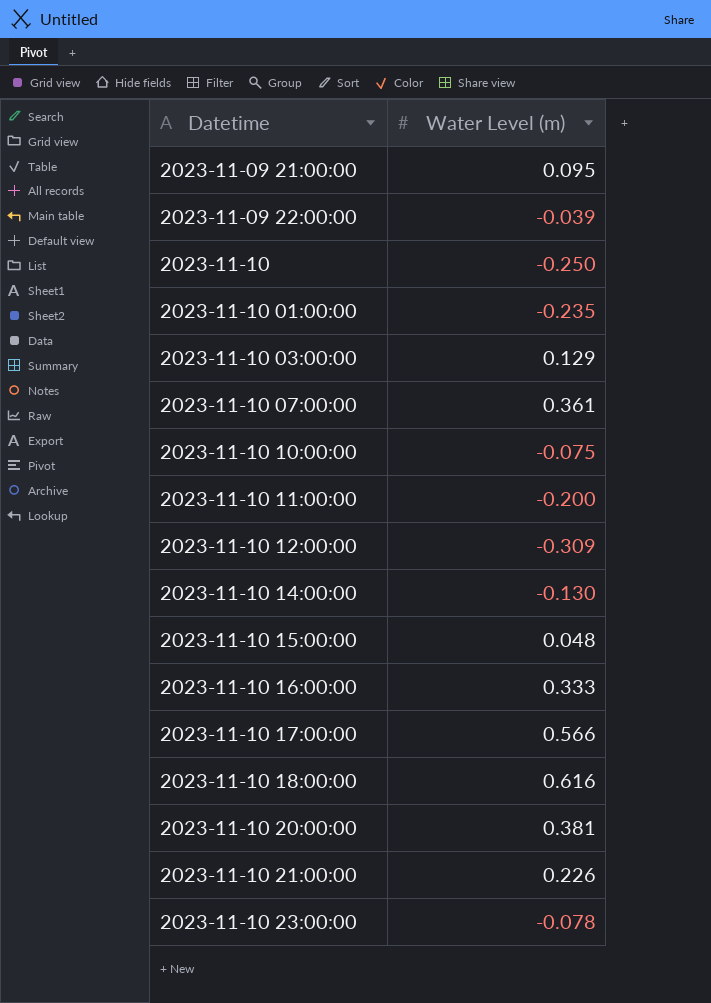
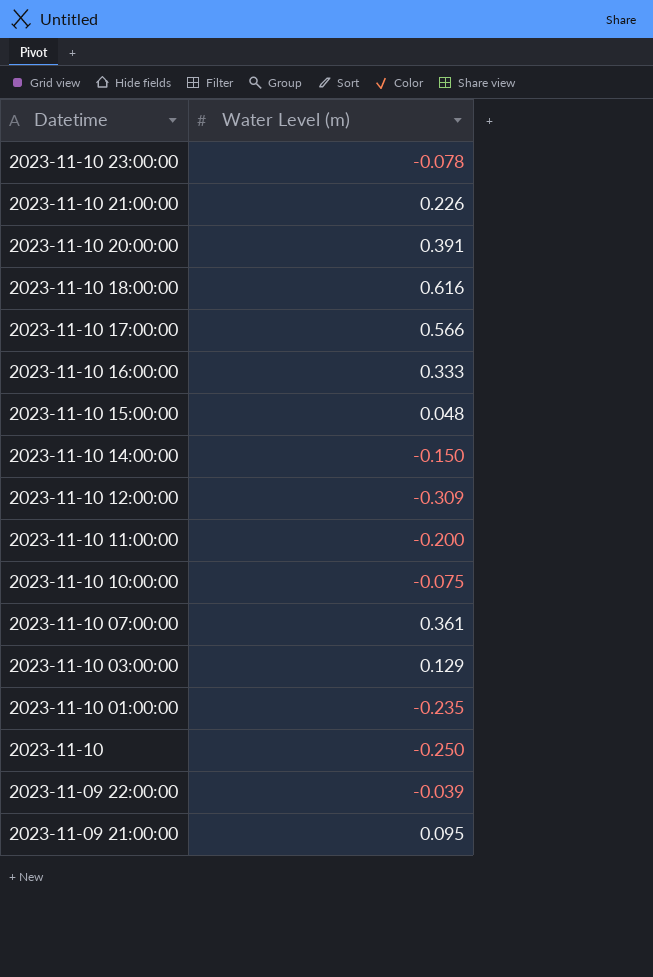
row order: Datetime ascending -> Datetime descending
2023-11-10 20:00:00 | Water Level (m): 0.381 -> 0.391
2023-11-10 14:00:00 | Water Level (m): -0.130 -> -0.150

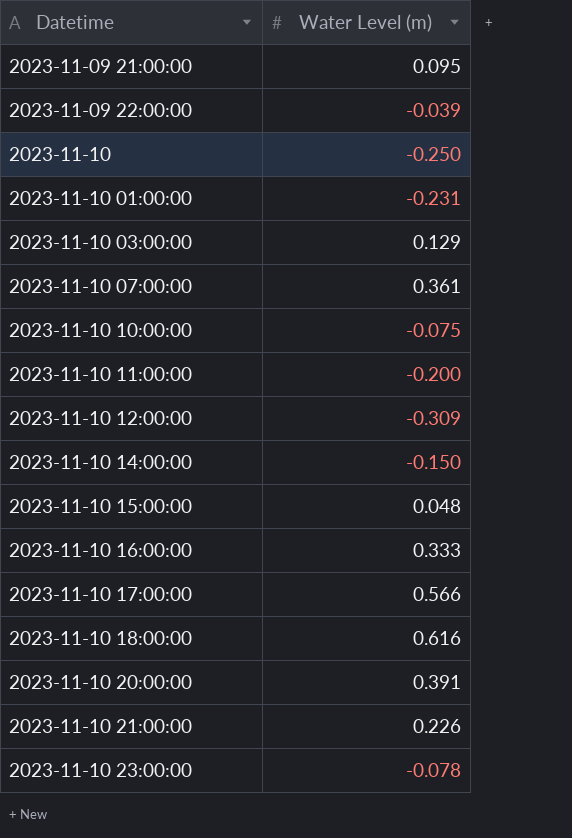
row order: Datetime descending -> Datetime ascending
2023-11-10 01:00:00 | Water Level (m): -0.235 -> -0.231

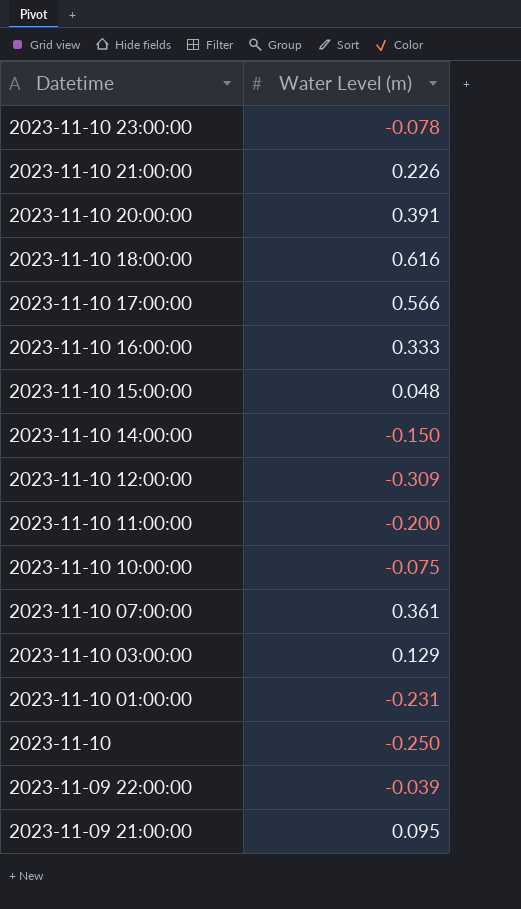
row order: Datetime ascending -> Datetime descending

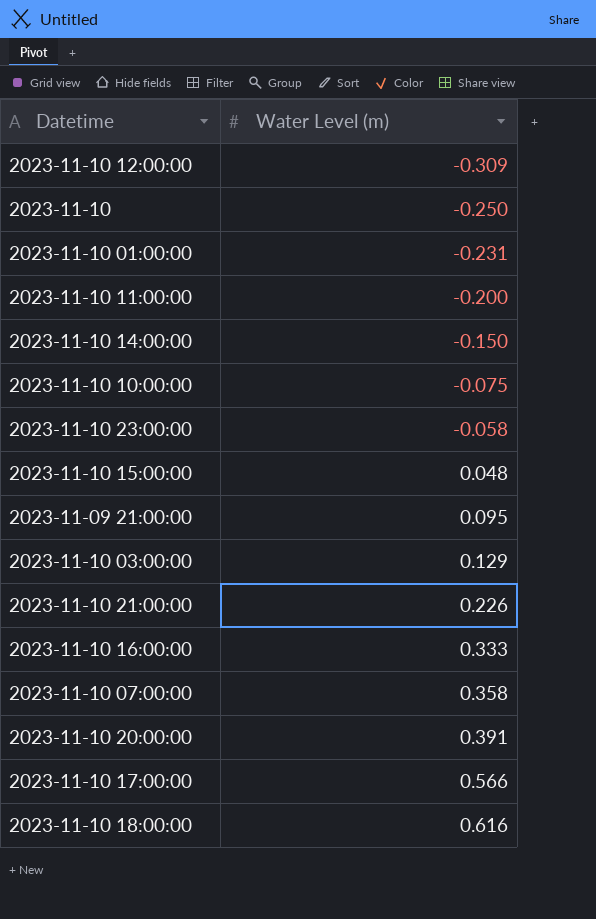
row order: Datetime descending -> Water Level (m) ascending
row 2023-11-09 22:00:00: -0.039 -> none
2023-11-10 23:00:00 | Water Level (m): -0.078 -> -0.058
2023-11-10 07:00:00 | Water Level (m): 0.361 -> 0.358

